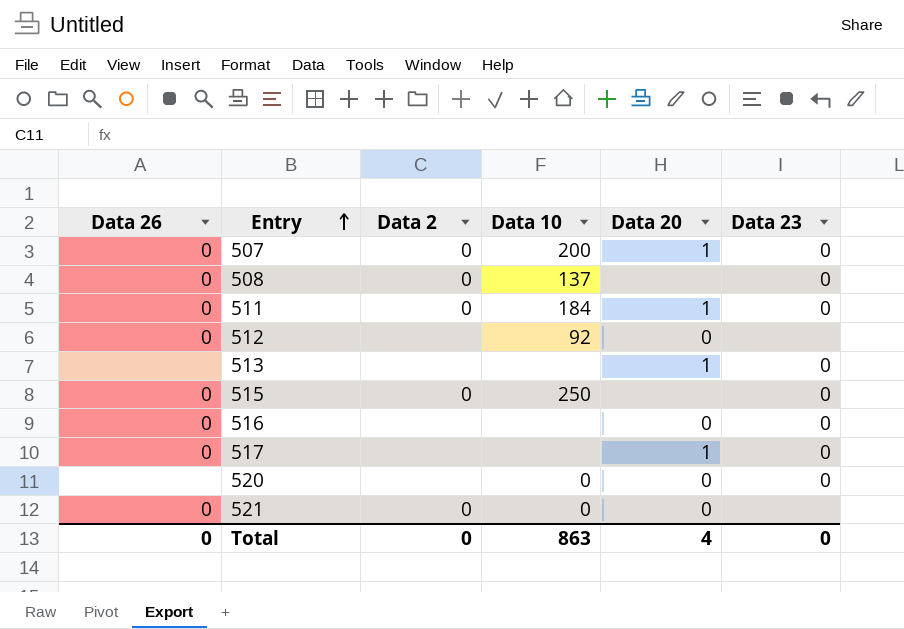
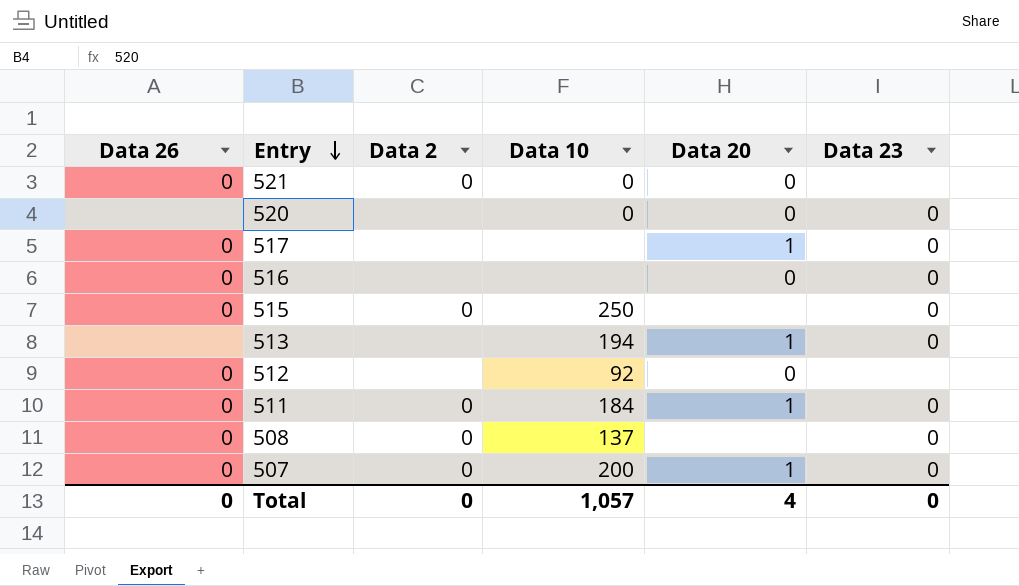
row order: Entry ascending -> Entry descending
513 | Data 10: none -> 194
Total | Data 10: 863 -> 1,057

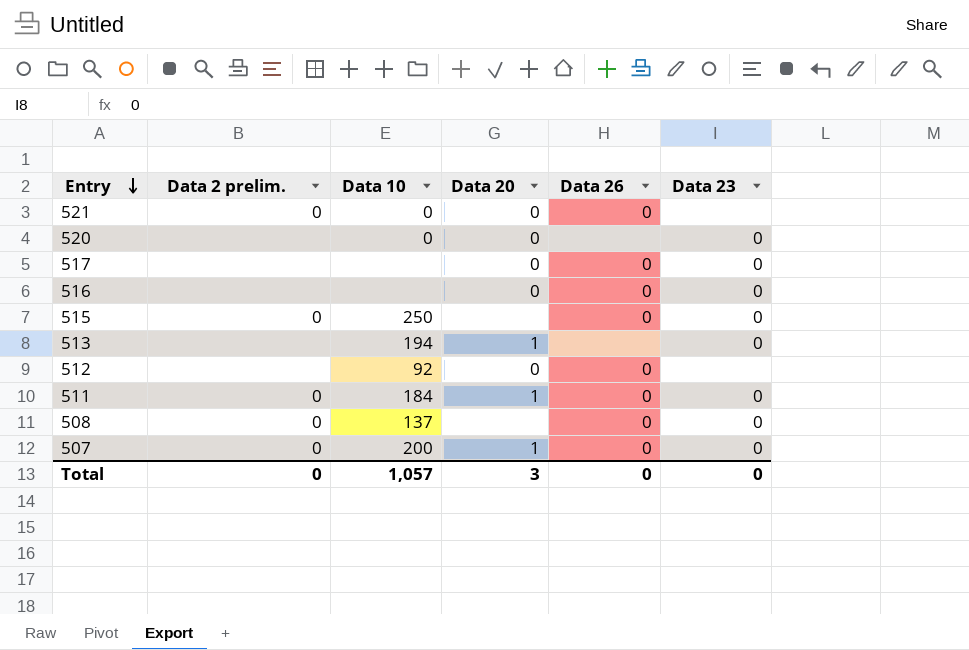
column name: Data 2 -> Data 2 prelim.
column Data 26 | position: 1 -> 5
517 | Data 20: 1 -> 0
Total | Data 20: 4 -> 3

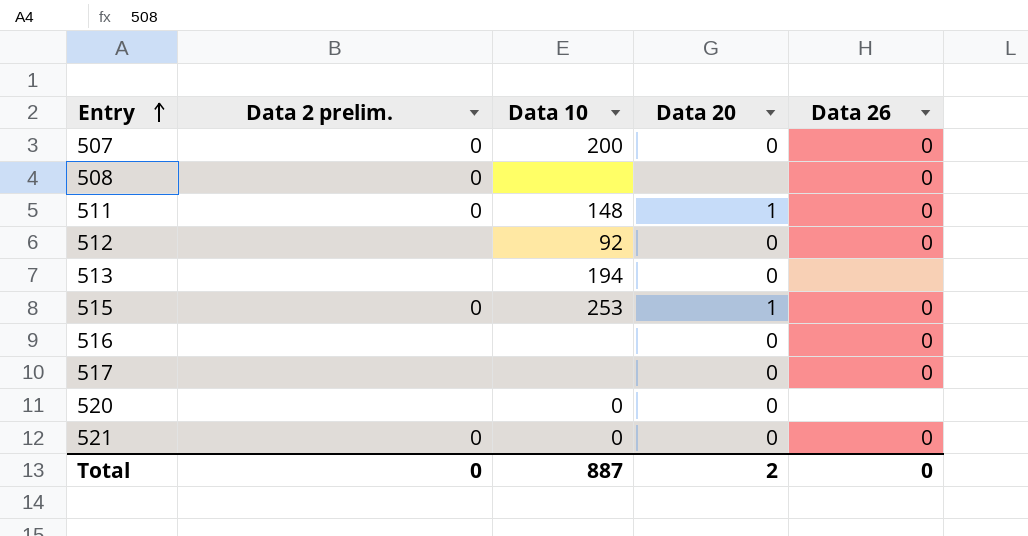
row order: Entry descending -> Entry ascending
column Data 23 | position: 6 -> none
507 | Data 20: 1 -> 0
508 | Data 10: 137 -> none
511 | Data 10: 184 -> 148
513 | Data 20: 1 -> 0
515 | Data 10: 250 -> 253
515 | Data 20: none -> 1
Total | Data 10: 1,057 -> 887
Total | Data 20: 3 -> 2

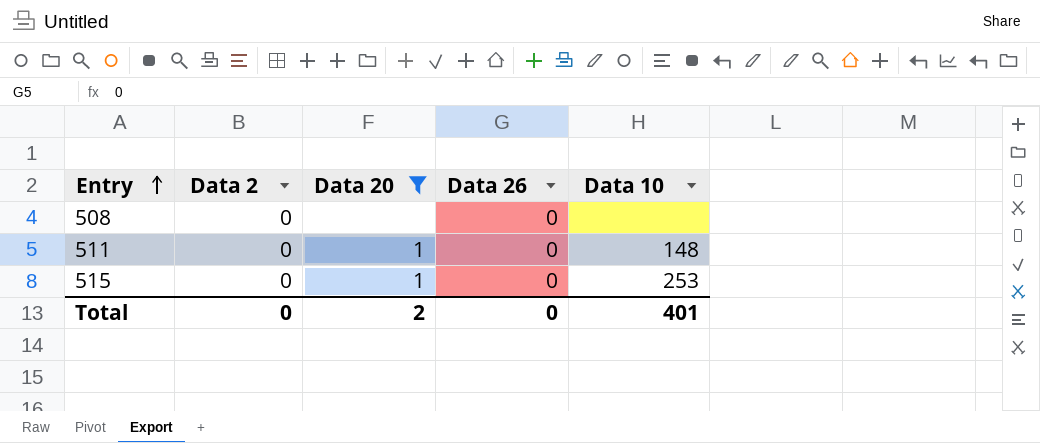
filter: none -> Data 20 != 0
column name: Data 2 prelim. -> Data 2
column Data 10 | position: 3 -> 5
Total | Data 10: 887 -> 401

